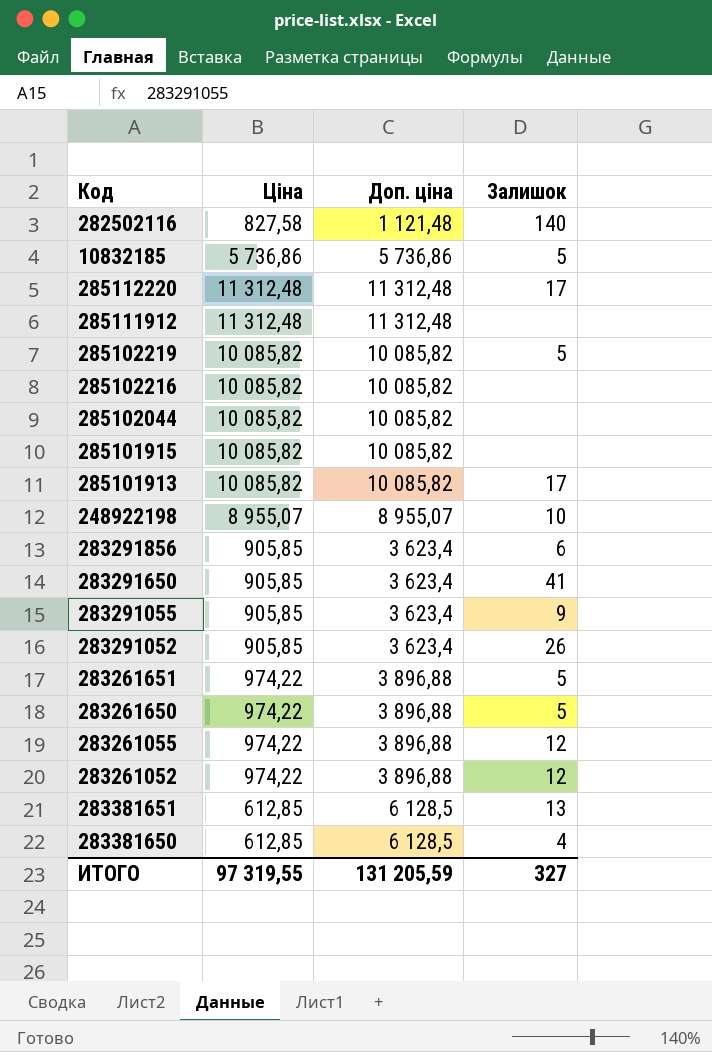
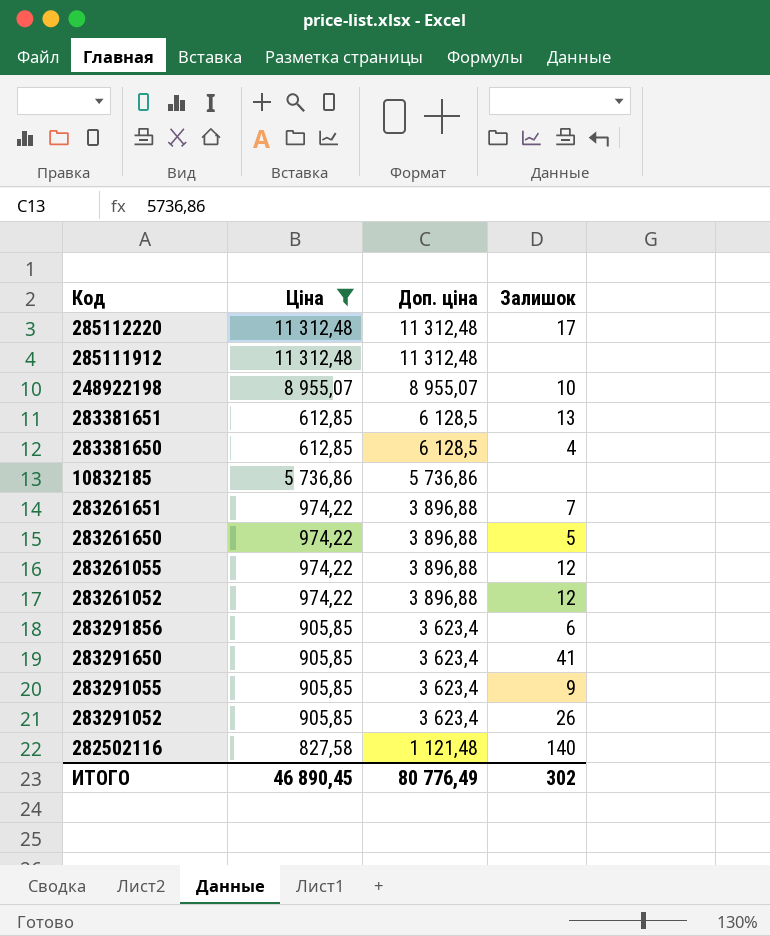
filter: none -> Ціна != 10 085,82
row order: none -> Доп. ціна descending
10832185 | Залишок: 5 -> none
283261651 | Залишок: 5 -> 7
ИТОГО | Ціна: 97 319,55 -> 46 890,45
ИТОГО | Доп. ціна: 131 205,59 -> 80 776,49
ИТОГО | Залишок: 327 -> 302

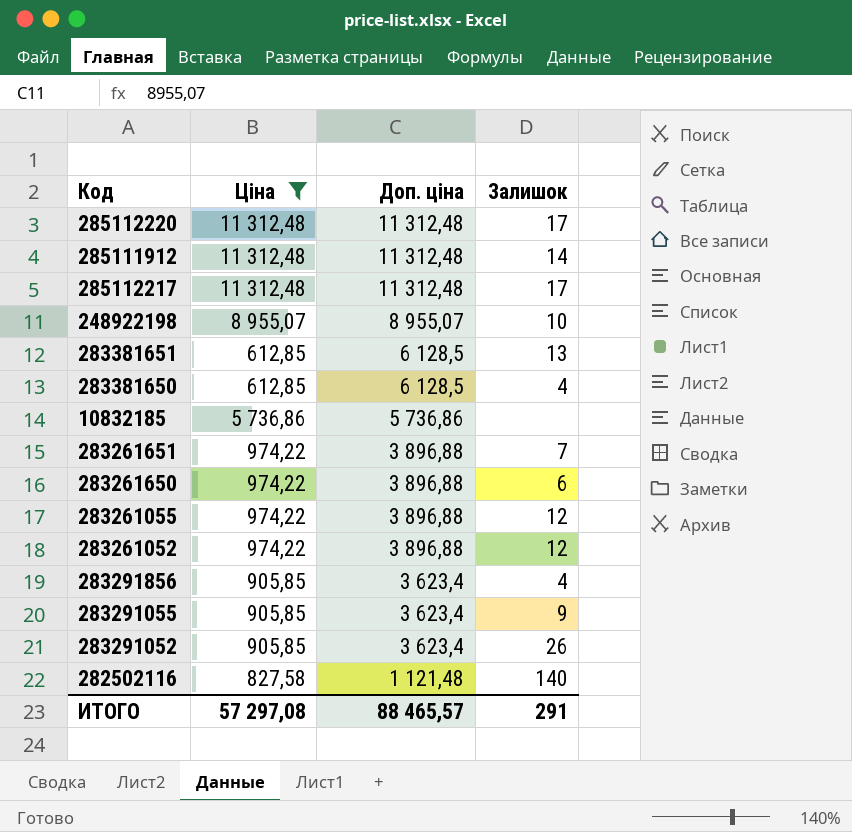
row 283291650: 905,85 | 3 623,4 | 41 -> none
285111912 | Залишок: none -> 14
row 285112217: none -> 11 312,48 | 11 312,48 | 17
283261650 | Залишок: 5 -> 6
283291856 | Залишок: 6 -> 4
ИТОГО | Ціна: 46 890,45 -> 57 297,08
ИТОГО | Доп. ціна: 80 776,49 -> 88 465,57
ИТОГО | Залишок: 302 -> 291

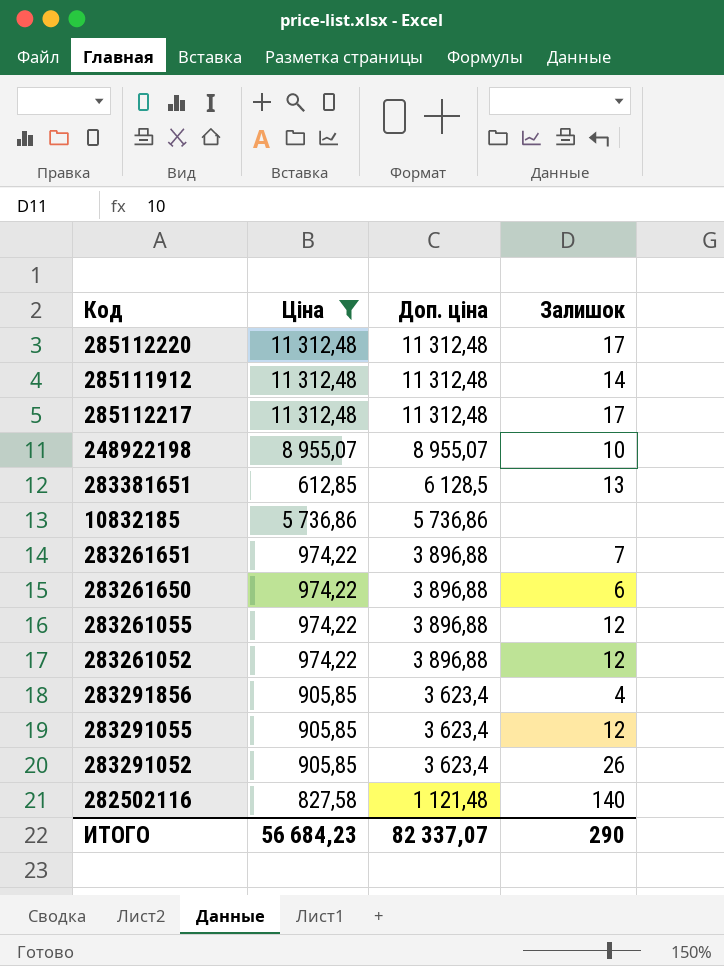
row 283381650: 612,85 | 6 128,5 | 4 -> none
283291055 | Залишок: 9 -> 12
ИТОГО | Ціна: 57 297,08 -> 56 684,23
ИТОГО | Доп. ціна: 88 465,57 -> 82 337,07
ИТОГО | Залишок: 291 -> 290

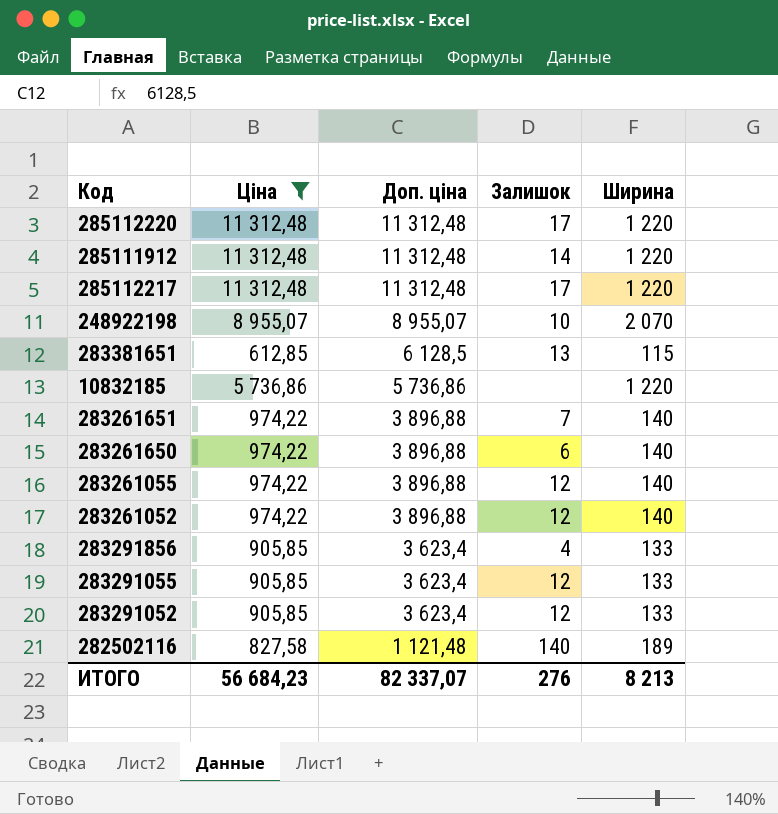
column Ширина | position: none -> 5
283291052 | Залишок: 26 -> 12
ИТОГО | Залишок: 290 -> 276

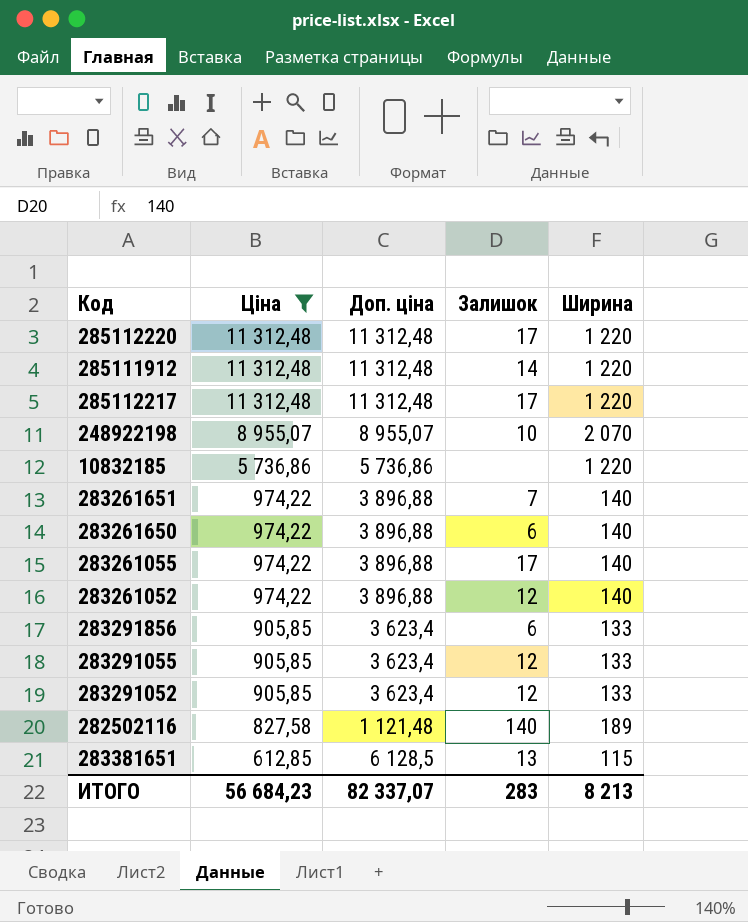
row order: Доп. ціна descending -> Ціна descending
283261055 | Залишок: 12 -> 17
283291856 | Залишок: 4 -> 6
ИТОГО | Залишок: 276 -> 283

